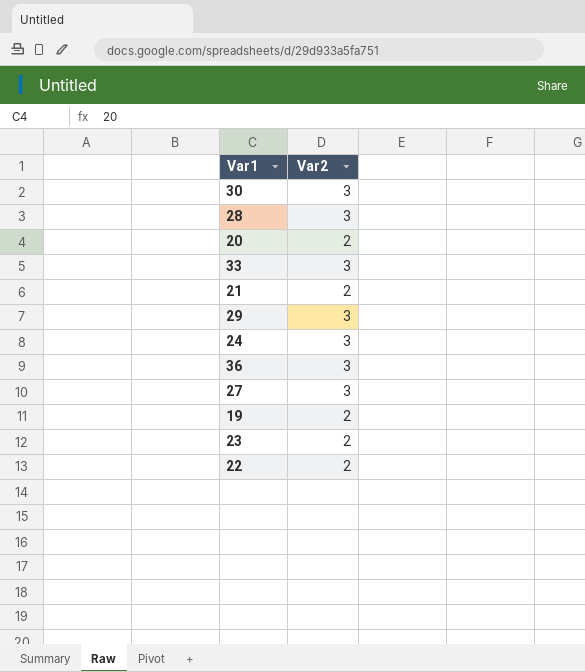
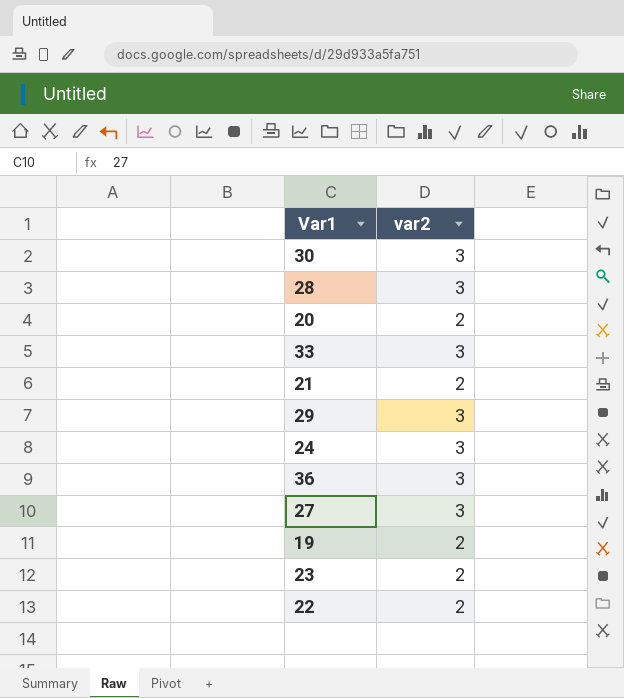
column name: Var2 -> var2

